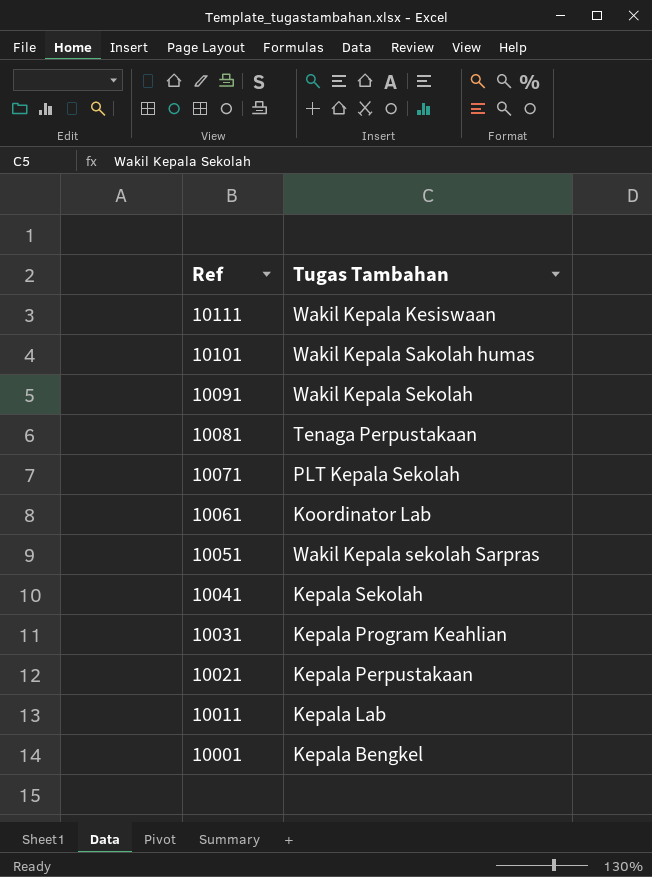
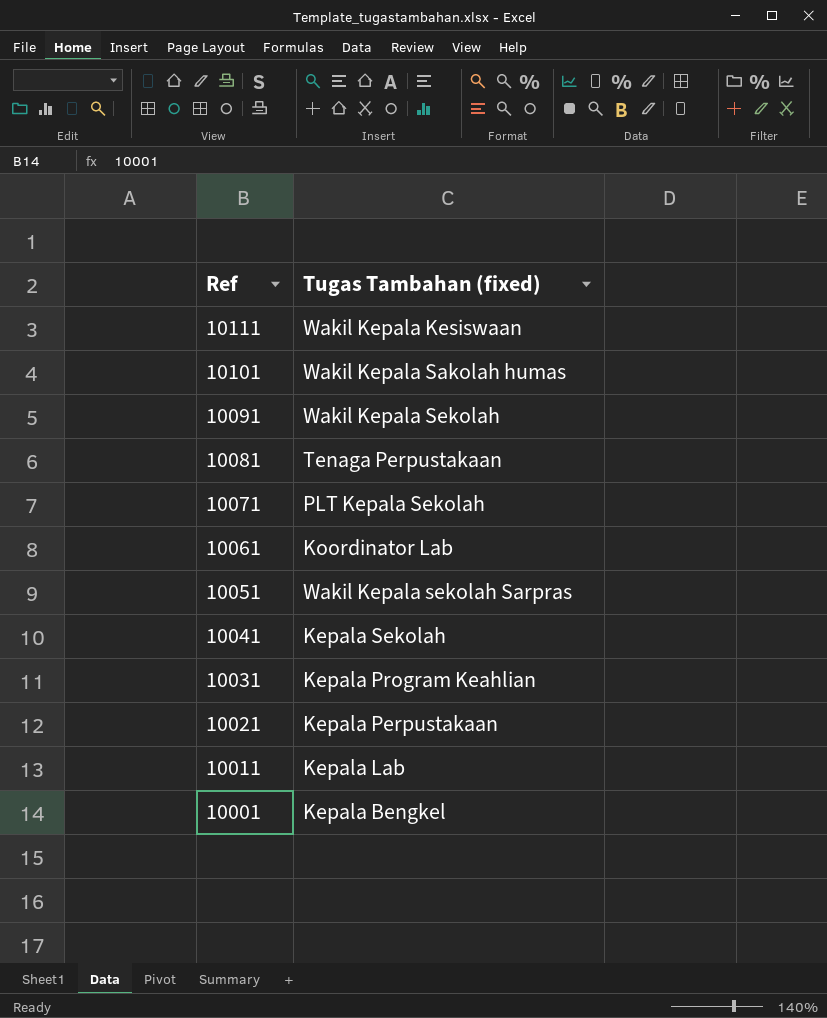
column name: Tugas Tambahan -> Tugas Tambahan (fixed)

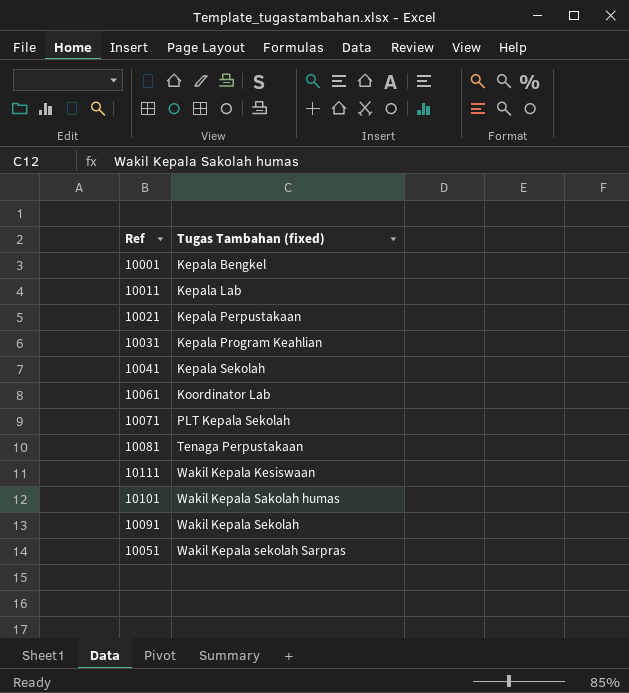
row order: Ref descending -> Tugas Tambahan (fixed) ascending

